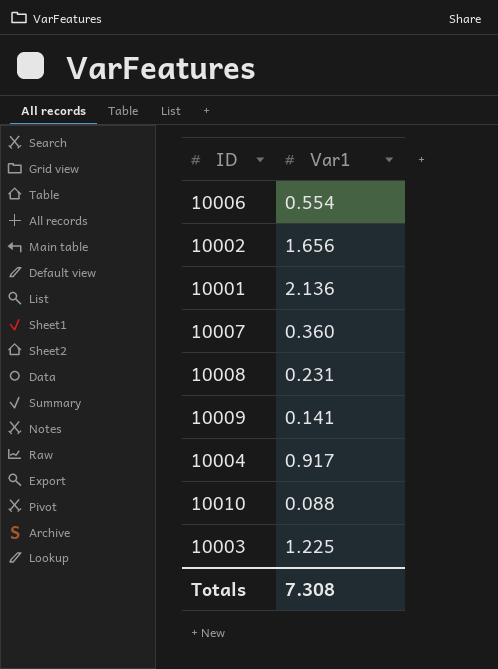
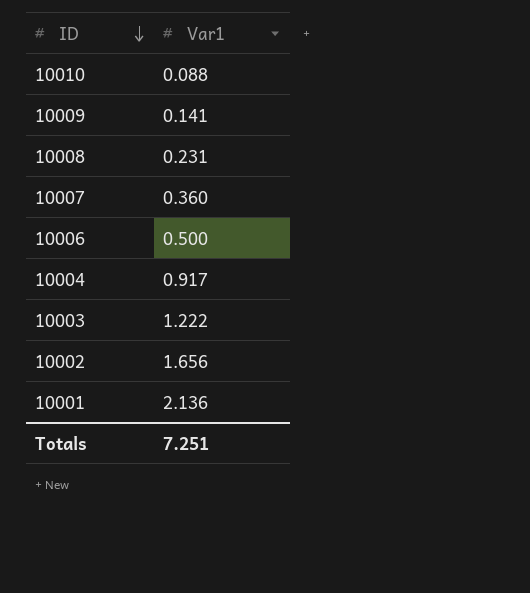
row order: none -> ID descending
10006 | Var1: 0.554 -> 0.500
10003 | Var1: 1.225 -> 1.222
Totals | Var1: 7.308 -> 7.251

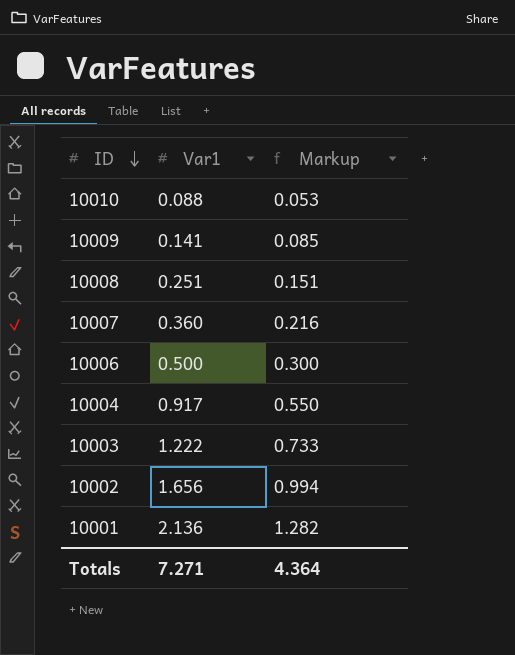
column Markup | formula: none -> [Var1] * 0.6
10008 | Var1: 0.231 -> 0.251
Totals | Var1: 7.251 -> 7.271

